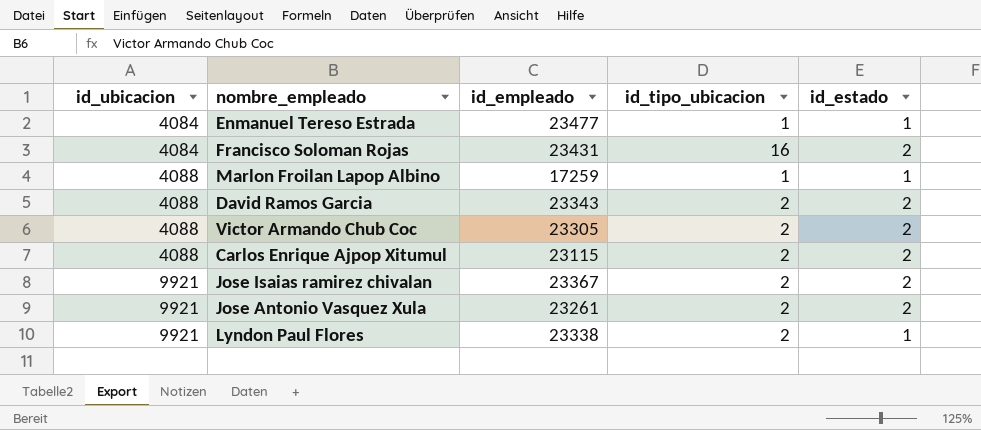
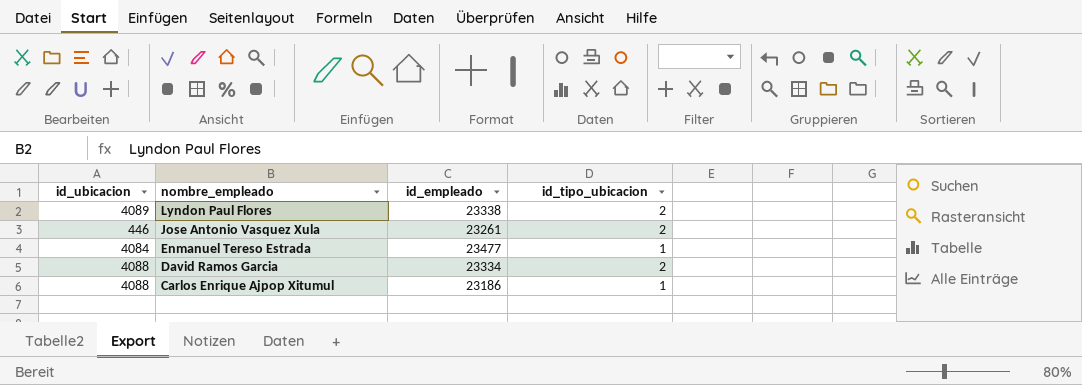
row order: id_ubicacion ascending -> nombre_empleado descending
column id_estado | position: 5 -> none
row Francisco Soloman Rojas: 4084 | 23431 | 16 | 2 -> none
row Marlon Froilan Lapop Albino: 4088 | 17259 | 1 | 1 -> none
row Victor Armando Chub Coc: 4088 | 23305 | 2 | 2 -> none
row Jose Isaias ramirez chivalan: 9921 | 23367 | 2 | 2 -> none
Lyndon Paul Flores | id_ubicacion: 9921 -> 4089
Jose Antonio Vasquez Xula | id_ubicacion: 9921 -> 446
David Ramos Garcia | id_empleado: 23343 -> 23334
Carlos Enrique Ajpop Xitumul | id_empleado: 23115 -> 23186
Carlos Enrique Ajpop Xitumul | id_tipo_ubicacion: 2 -> 1

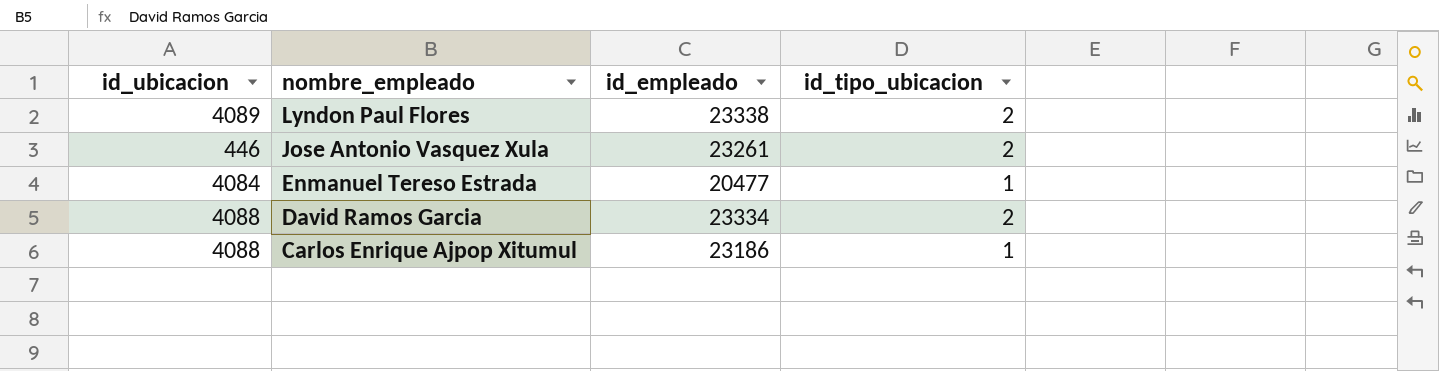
Enmanuel Tereso Estrada | id_empleado: 23477 -> 20477

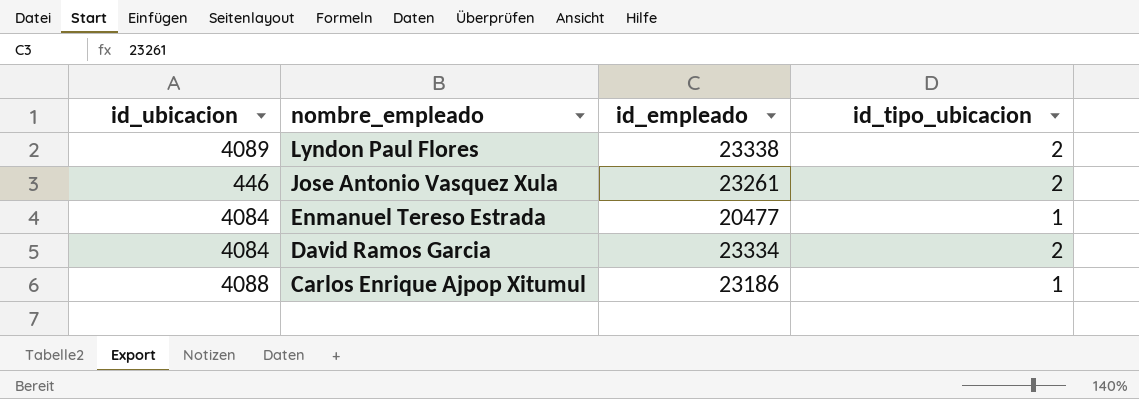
David Ramos Garcia | id_ubicacion: 4088 -> 4084

